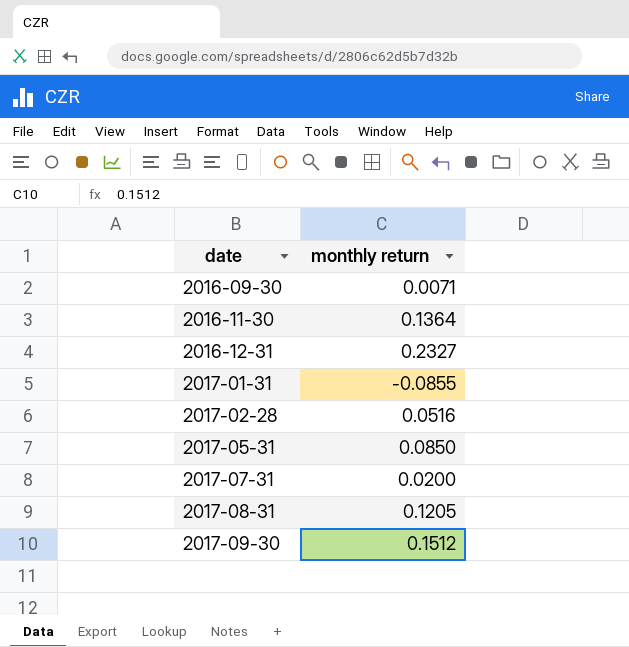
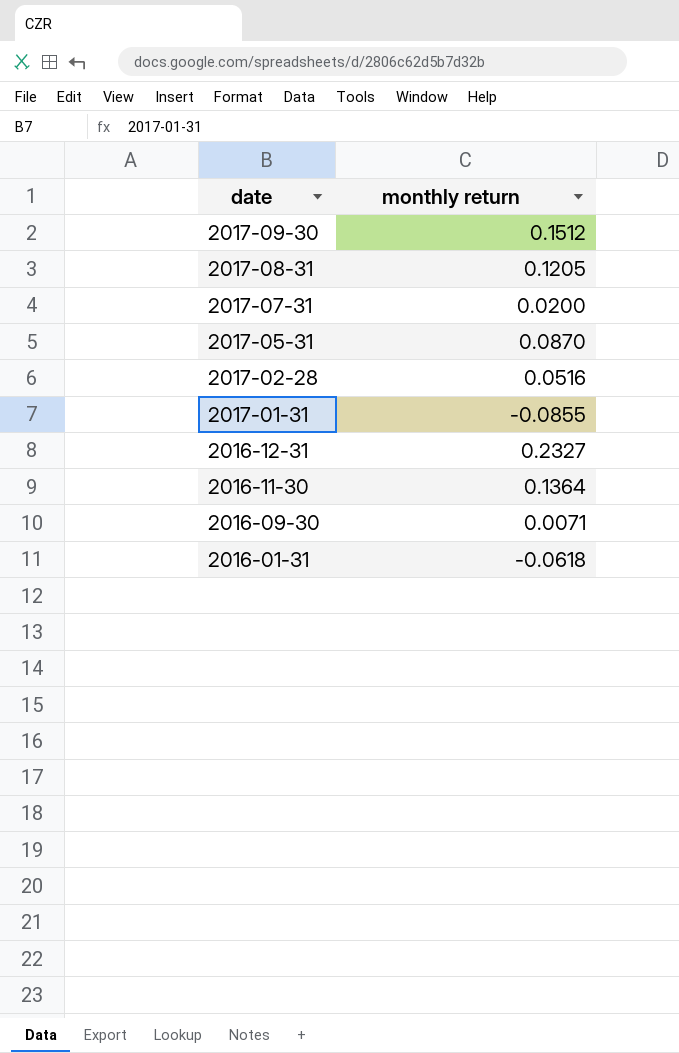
row order: date ascending -> date descending
2017-05-31 | monthly return: 0.0850 -> 0.0870
row 2016-01-31: none -> -0.0618

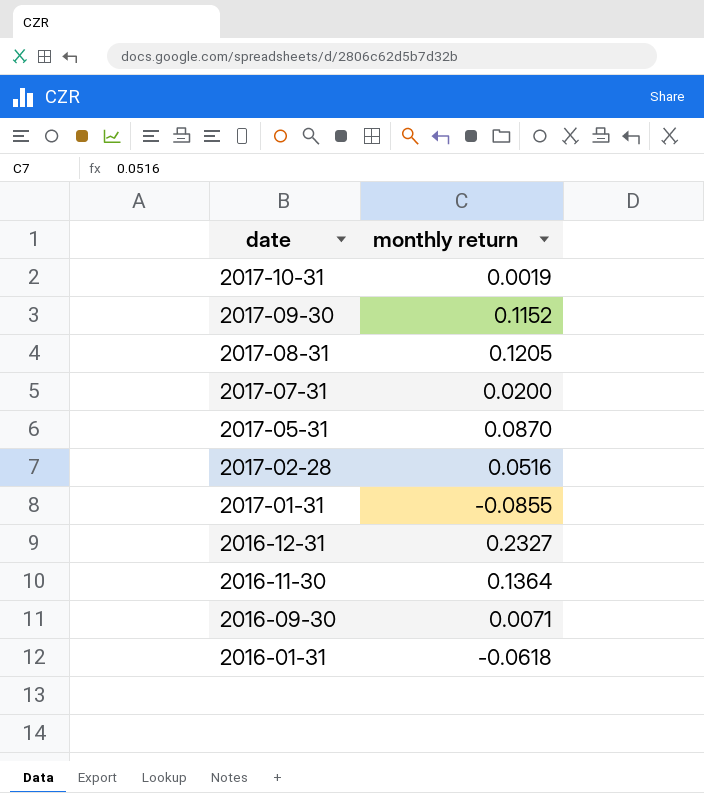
row 2017-10-31: none -> 0.0019
2017-09-30 | monthly return: 0.1512 -> 0.1152

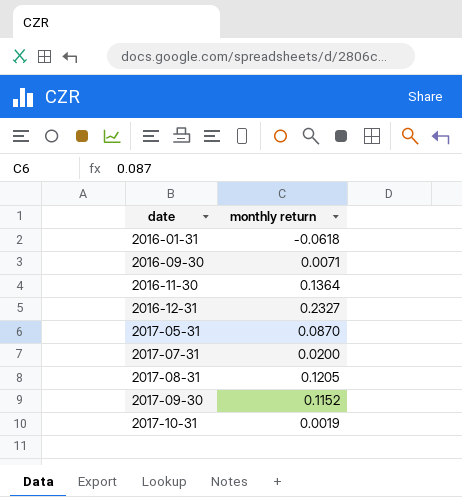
row order: date descending -> date ascending
row 2017-02-28: 0.0516 -> none
row 2017-01-31: -0.0855 -> none

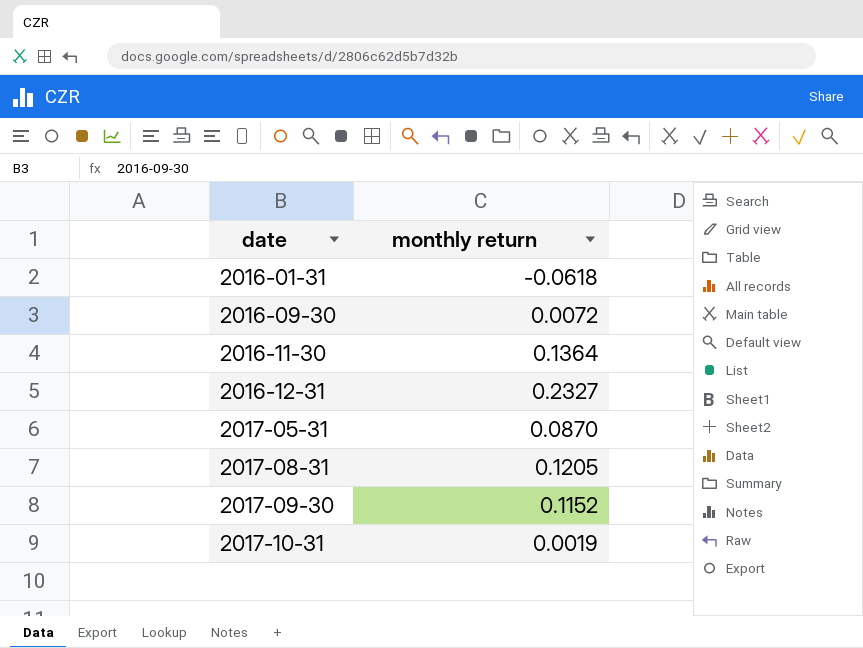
row 2017-07-31: 0.0200 -> none
2016-09-30 | monthly return: 0.0071 -> 0.0072

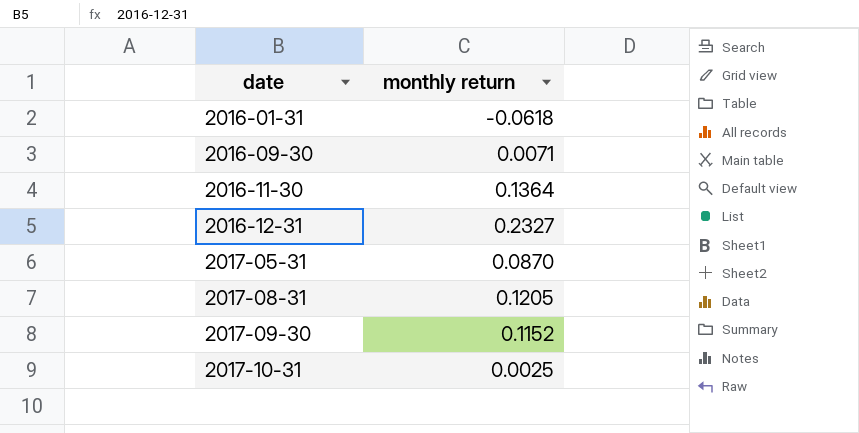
2016-09-30 | monthly return: 0.0072 -> 0.0071
2017-10-31 | monthly return: 0.0019 -> 0.0025

